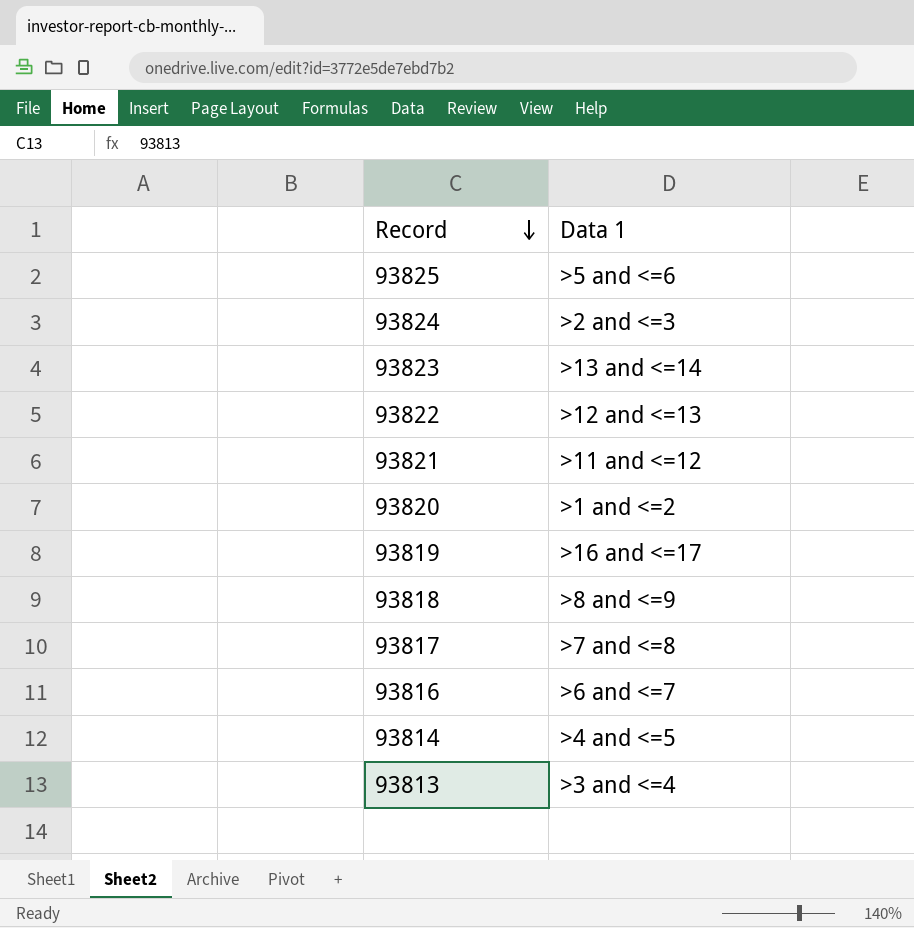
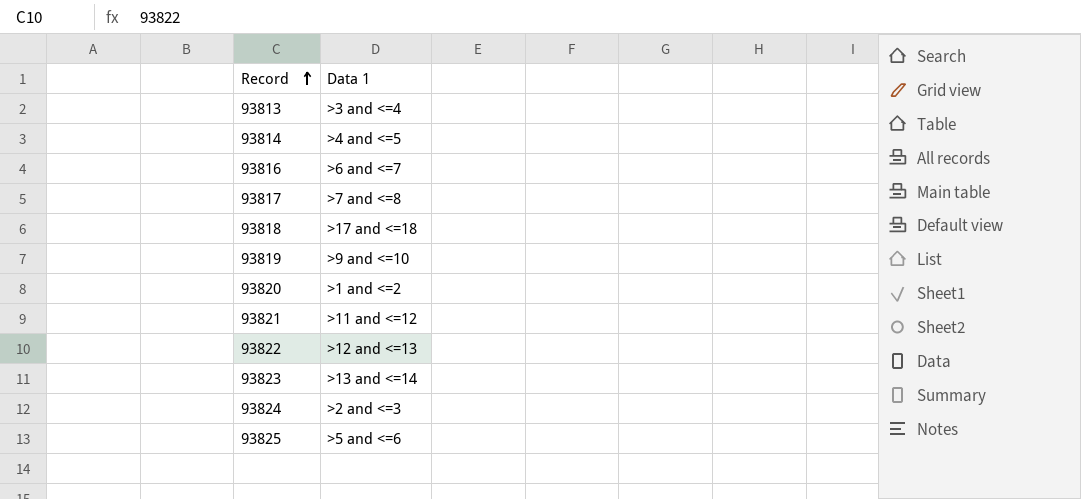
row order: Record descending -> Record ascending
93818 | Data 1: >8 and <=9 -> >17 and <=18
93819 | Data 1: >16 and <=17 -> >9 and <=10

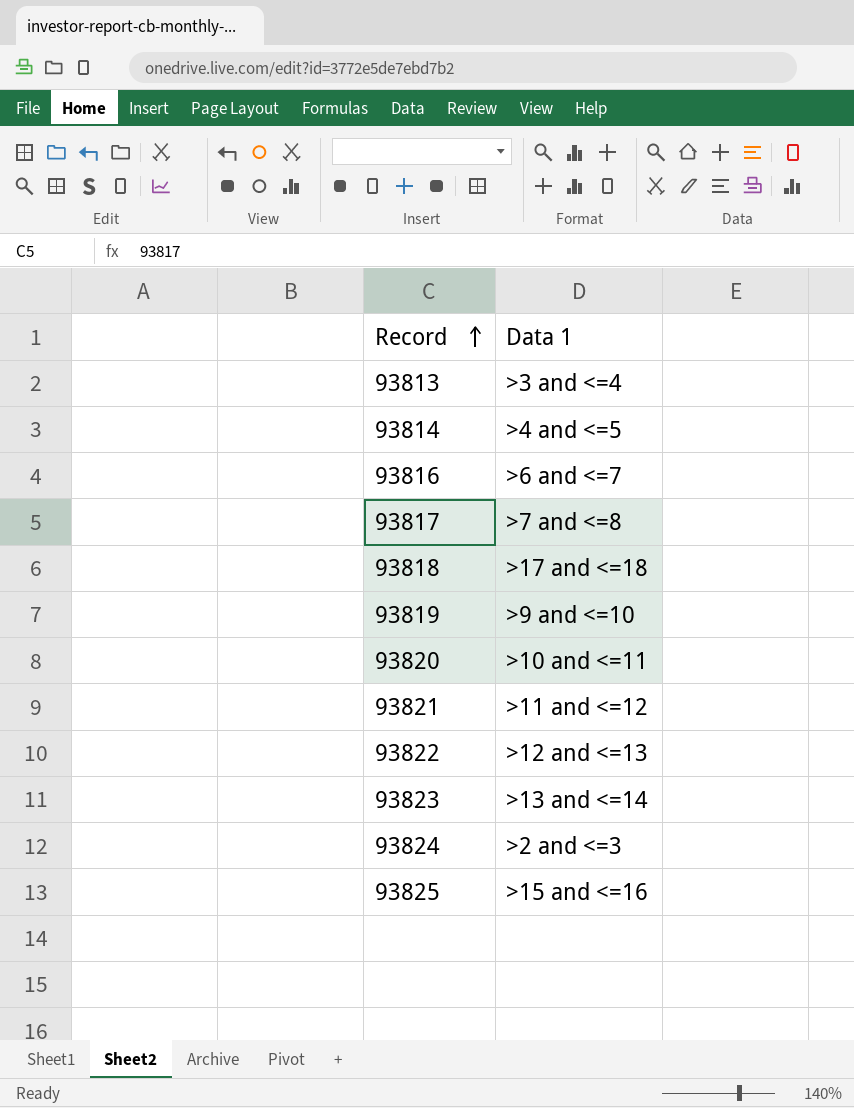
93820 | Data 1: >1 and <=2 -> >10 and <=11
93825 | Data 1: >5 and <=6 -> >15 and <=16

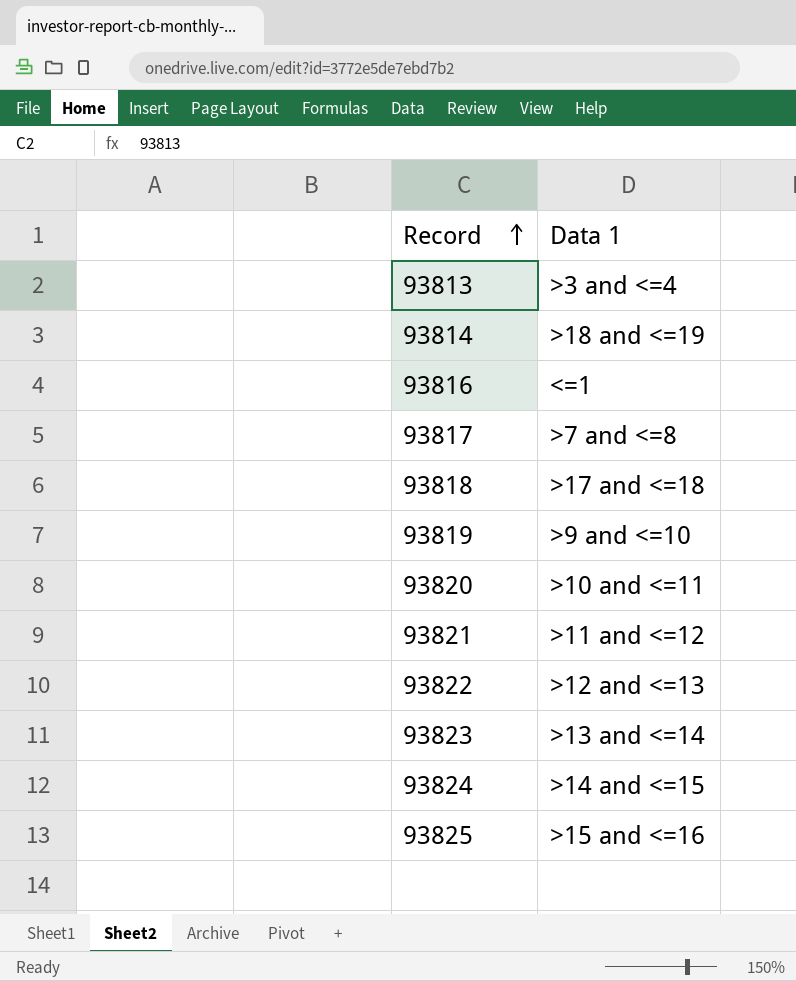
93814 | Data 1: >4 and <=5 -> >18 and <=19
93816 | Data 1: >6 and <=7 -> <=1
93824 | Data 1: >2 and <=3 -> >14 and <=15

